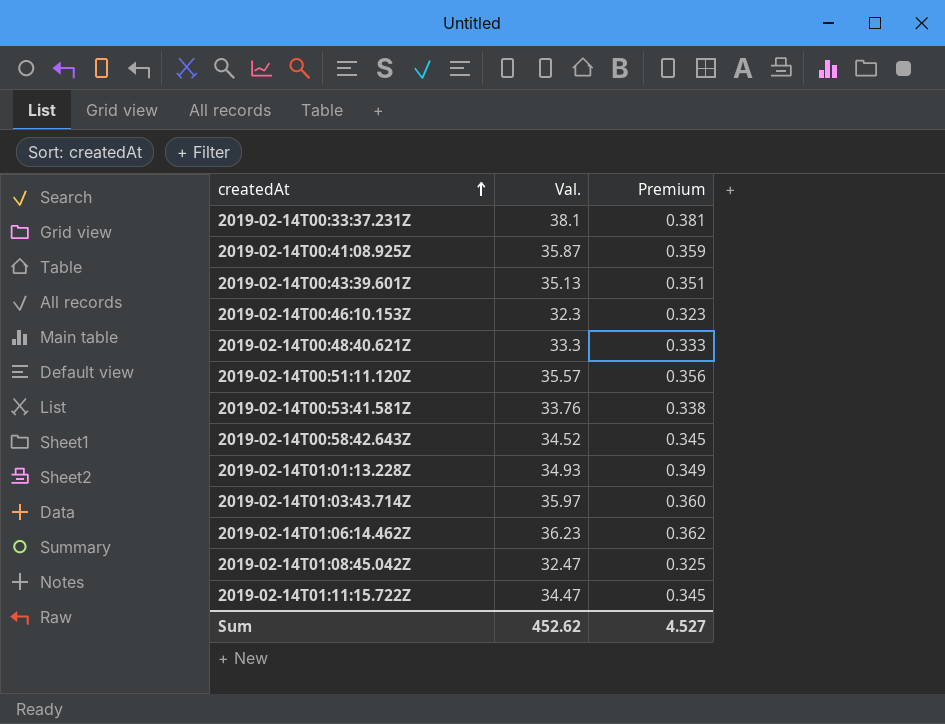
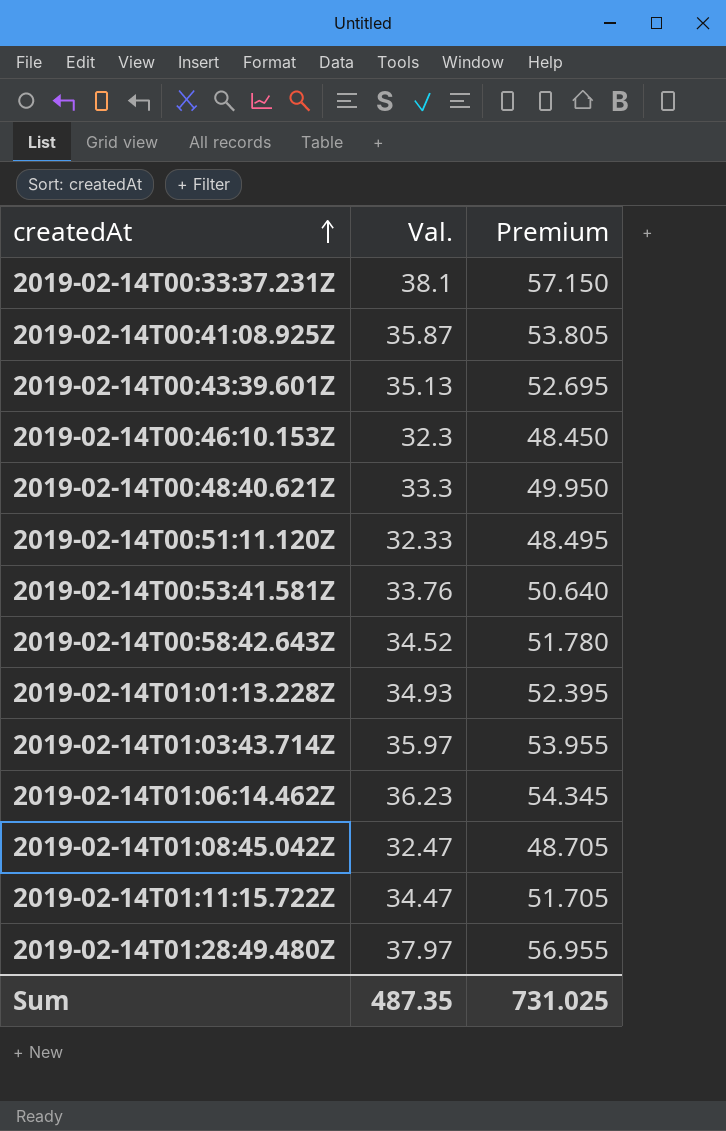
column Premium | formula: [Val.] * 0.01 -> [Val.] * 1.5
2019-02-14T00:51:11.120Z | Val.: 35.57 -> 32.33
row 2019-02-14T01:28:49.480Z: none -> 37.97 | 56.955
Sum | Val.: 452.62 -> 487.35
Sum | Premium: 4.527 -> 731.025

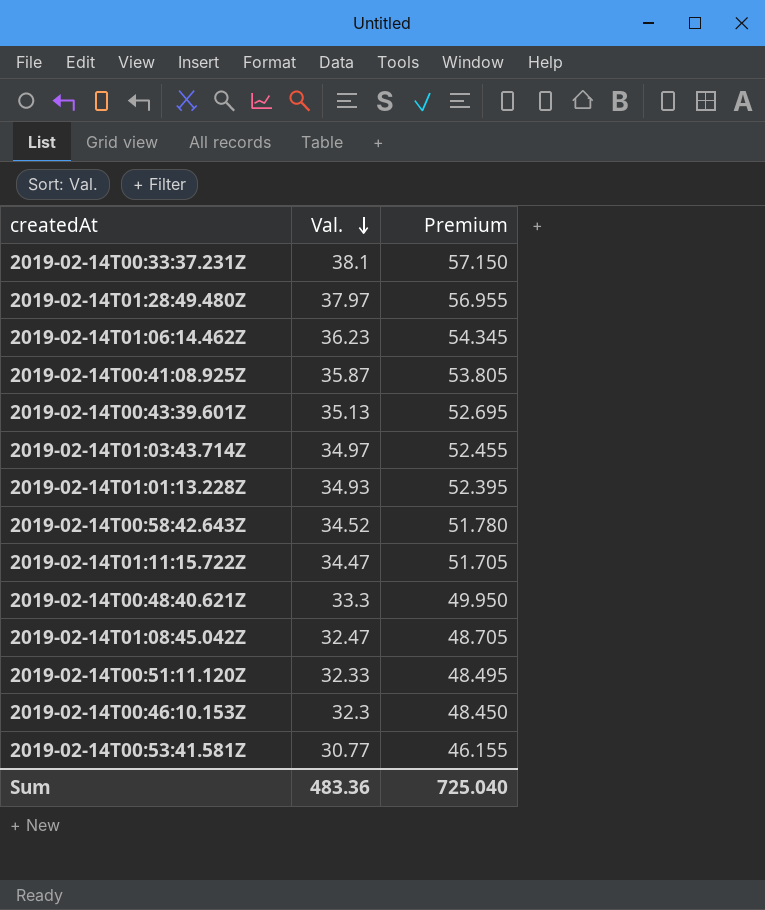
row order: createdAt ascending -> Val. descending
2019-02-14T01:03:43.714Z | Val.: 35.97 -> 34.97
2019-02-14T01:03:43.714Z | Premium: 53.955 -> 52.455
2019-02-14T00:53:41.581Z | Val.: 33.76 -> 30.77
2019-02-14T00:53:41.581Z | Premium: 50.640 -> 46.155
Sum | Val.: 487.35 -> 483.36
Sum | Premium: 731.025 -> 725.040

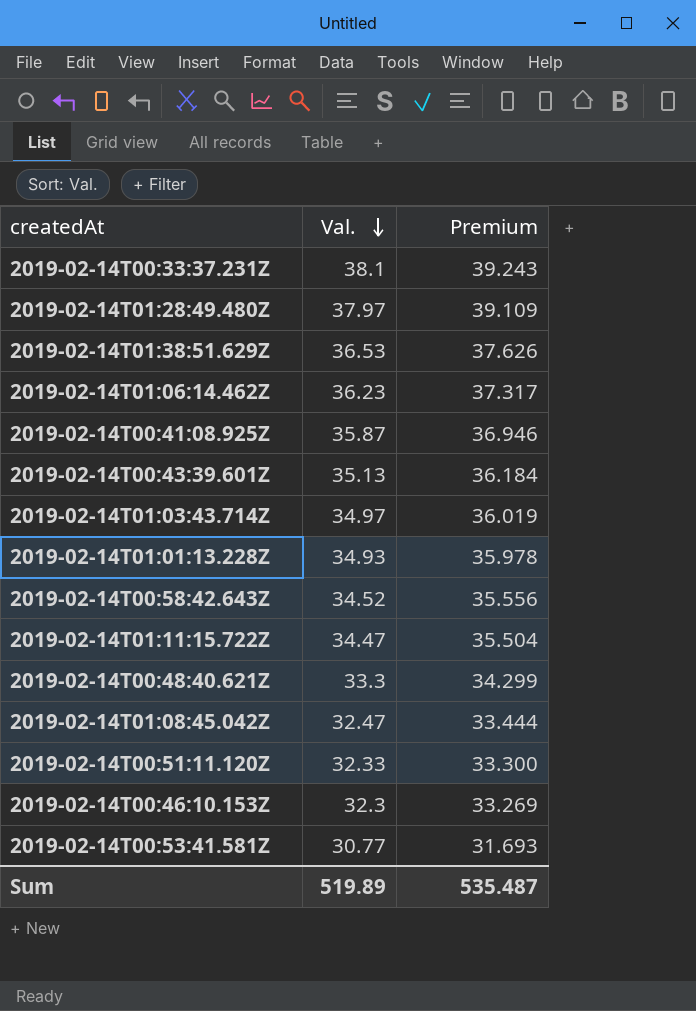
column Premium | formula: [Val.] * 1.5 -> [Val.] * 1.03
row 2019-02-14T01:38:51.629Z: none -> 36.53 | 37.626
Sum | Val.: 483.36 -> 519.89
Sum | Premium: 725.040 -> 535.487

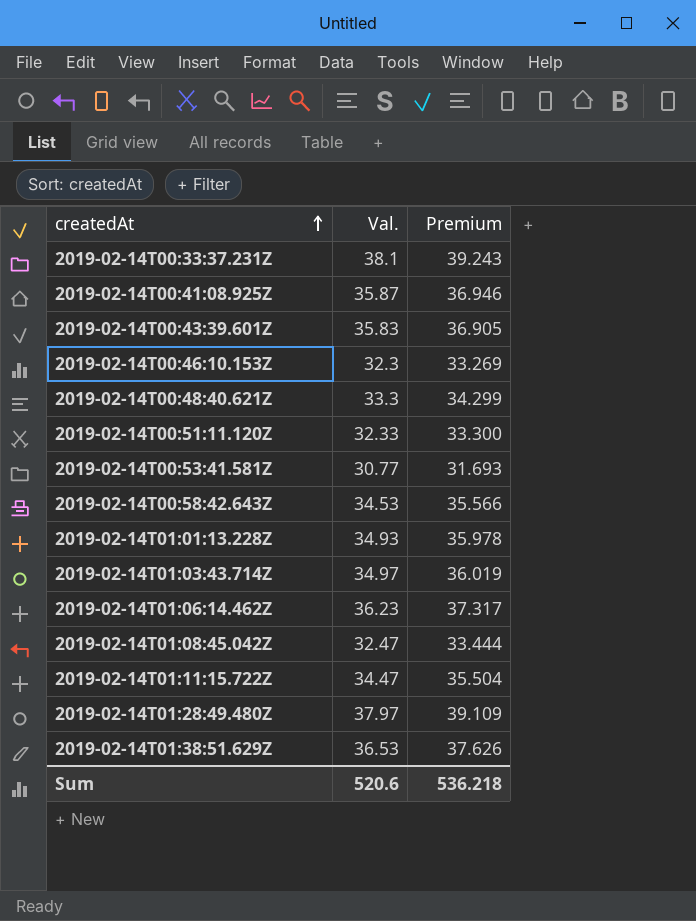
row order: Val. descending -> createdAt ascending
2019-02-14T00:43:39.601Z | Val.: 35.13 -> 35.83
2019-02-14T00:43:39.601Z | Premium: 36.184 -> 36.905
2019-02-14T00:58:42.643Z | Val.: 34.52 -> 34.53
2019-02-14T00:58:42.643Z | Premium: 35.556 -> 35.566
Sum | Val.: 519.89 -> 520.6
Sum | Premium: 535.487 -> 536.218

